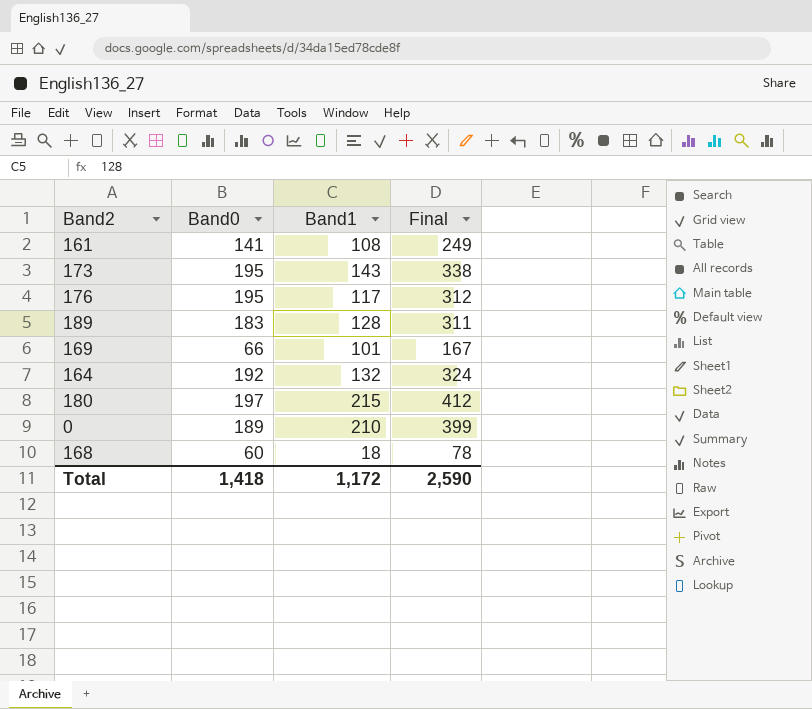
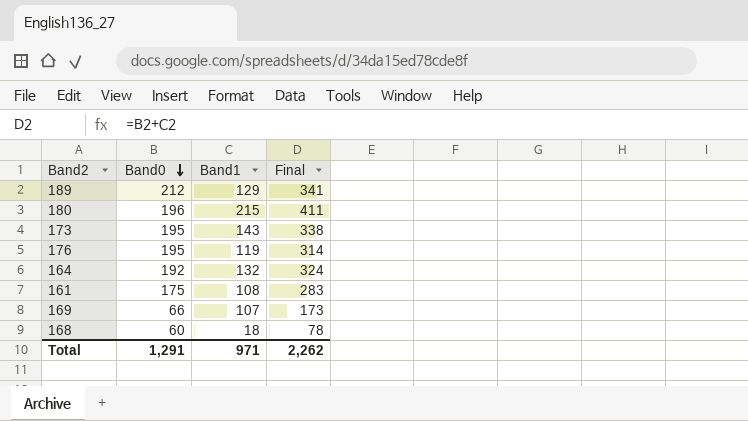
row order: none -> Band0 descending
row 0: 189 | 210 | 399 -> none
189 | Band0: 183 -> 212
189 | Band1: 128 -> 129
189 | Final: 311 -> 341
180 | Band0: 197 -> 196
180 | Final: 412 -> 411
176 | Band1: 117 -> 119
176 | Final: 312 -> 314
161 | Band0: 141 -> 175
161 | Final: 249 -> 283
169 | Band1: 101 -> 107
169 | Final: 167 -> 173
Total | Band0: 1,418 -> 1,291
Total | Band1: 1,172 -> 971
Total | Final: 2,590 -> 2,262

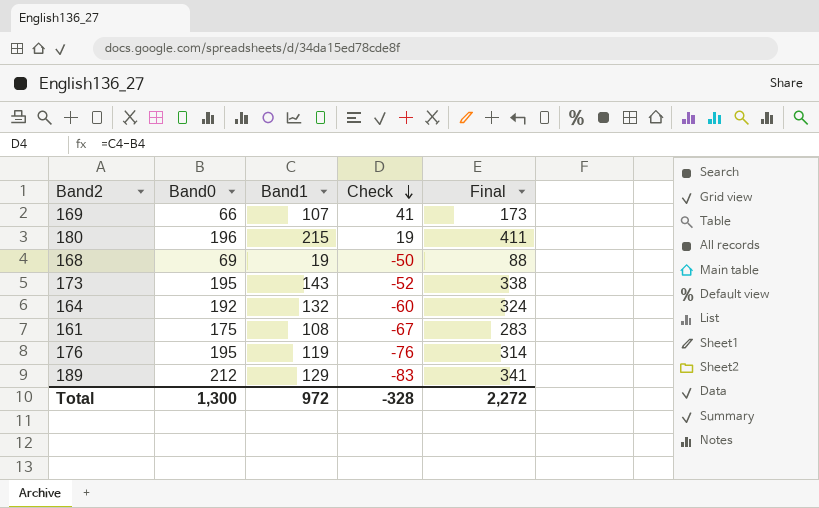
row order: Band0 descending -> Check descending
column Check | formula: none -> [Band1] - [Band0]
168 | Band0: 60 -> 69
168 | Band1: 18 -> 19
168 | Final: 78 -> 88
Total | Band0: 1,291 -> 1,300
Total | Band1: 971 -> 972
Total | Final: 2,262 -> 2,272

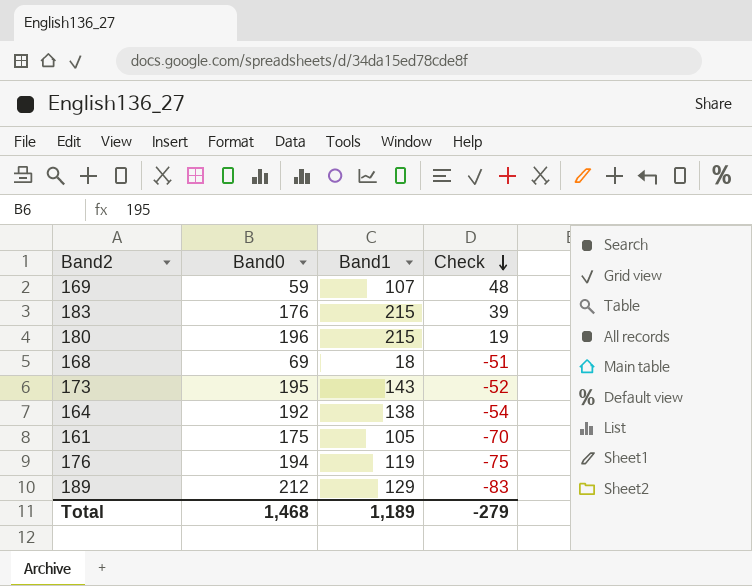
column Final | formula: [Band0] + [Band1] -> none
169 | Band0: 66 -> 59
169 | Check: 41 -> 48
row 183: none -> 176 | 215 | 39
168 | Band1: 19 -> 18
168 | Check: -50 -> -51
164 | Band1: 132 -> 138
164 | Check: -60 -> -54
161 | Band1: 108 -> 105
161 | Check: -67 -> -70
176 | Band0: 195 -> 194
176 | Check: -76 -> -75
Total | Band0: 1,300 -> 1,468
Total | Band1: 972 -> 1,189
Total | Check: -328 -> -279

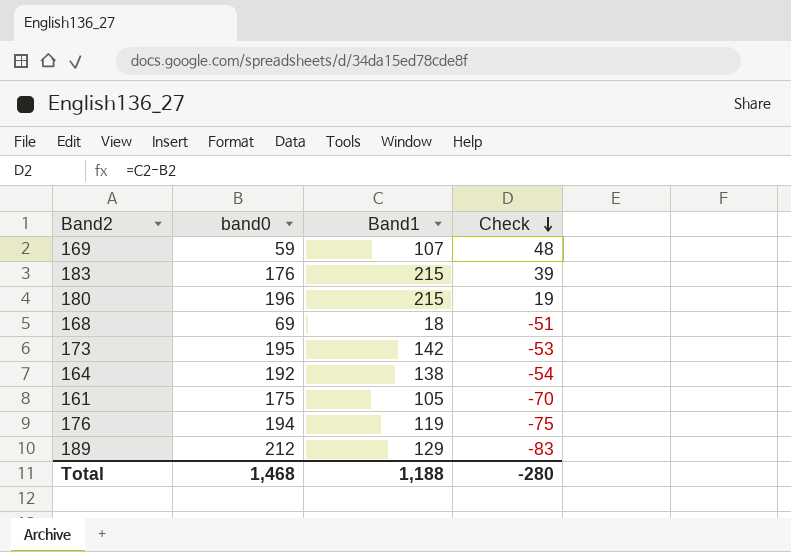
column name: Band0 -> band0
173 | Band1: 143 -> 142
173 | Check: -52 -> -53
Total | Band1: 1,189 -> 1,188
Total | Check: -279 -> -280

